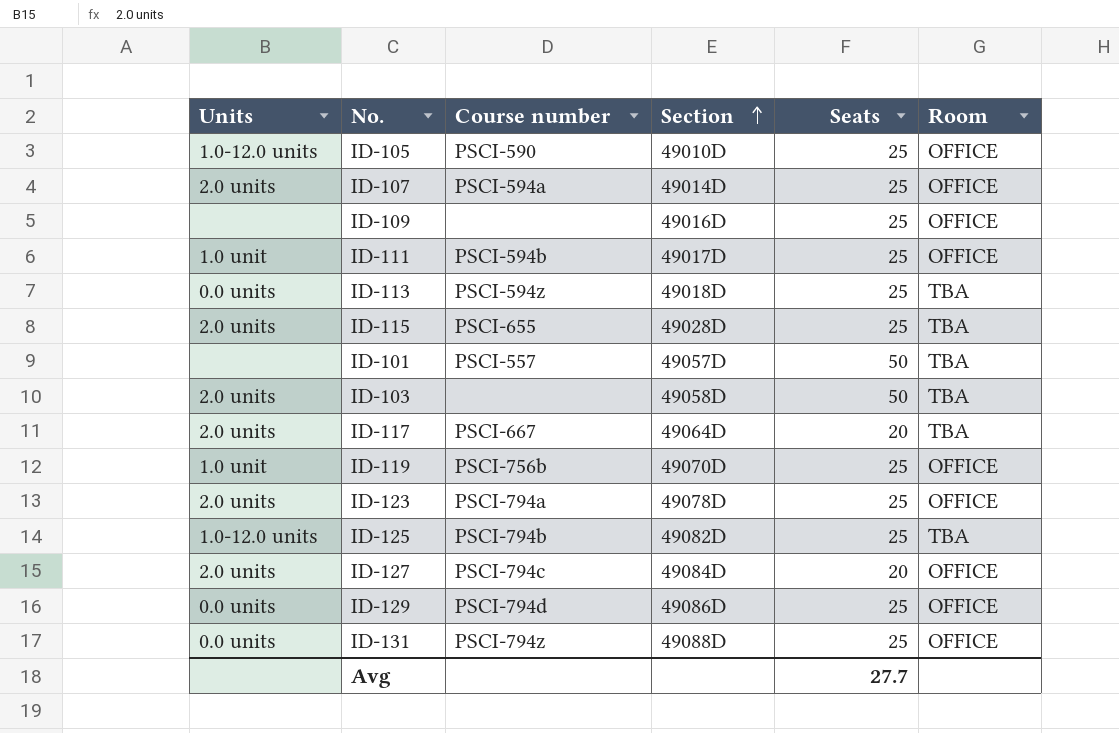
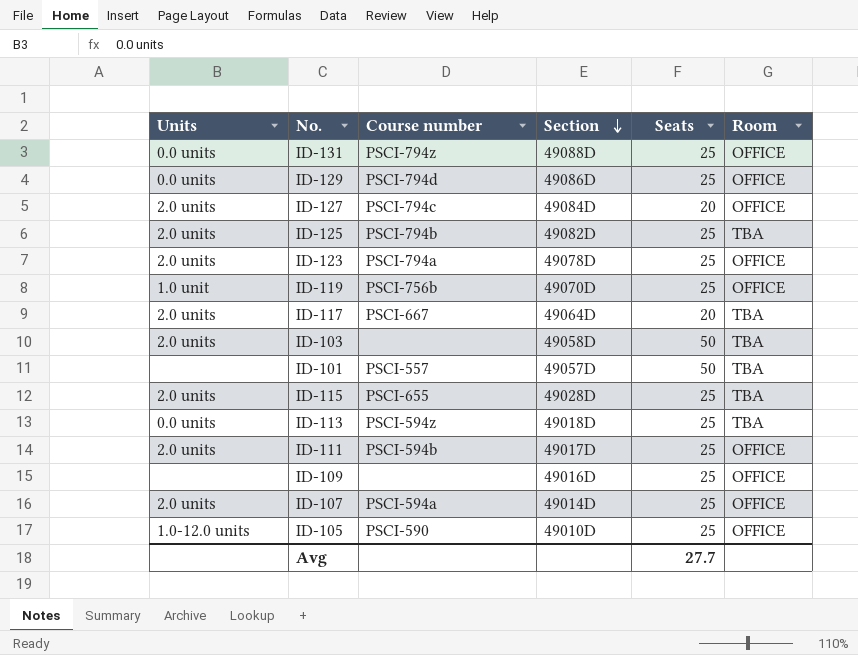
row order: Section ascending -> Section descending
ID-125 | Units: 1.0-12.0 units -> 2.0 units
ID-111 | Units: 1.0 unit -> 2.0 units

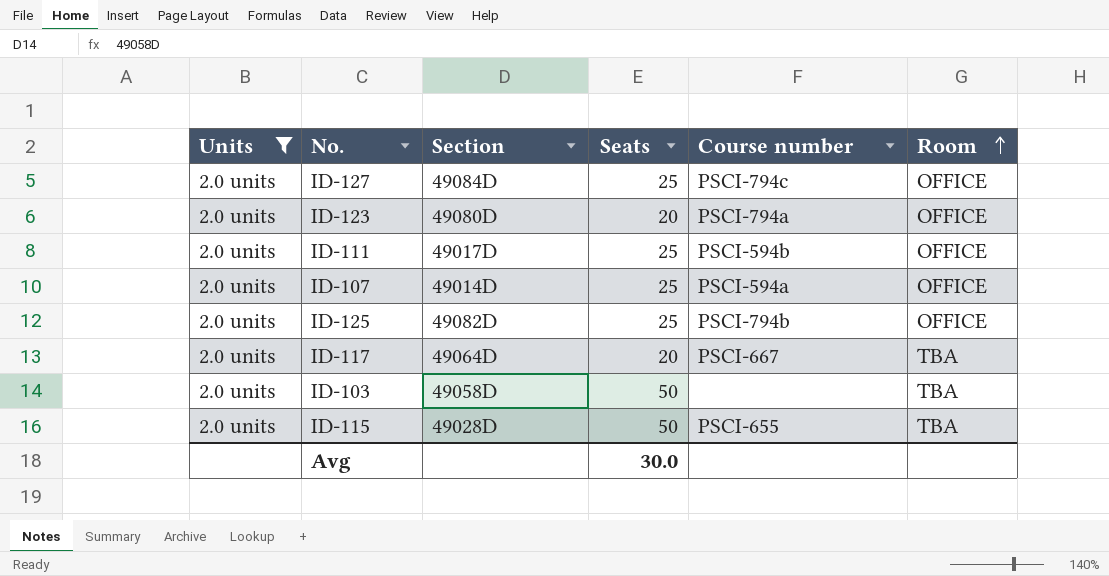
filter: none -> Units = 2.0 units
row order: Section descending -> Room ascending
column Course number | position: 3 -> 5
ID-127 | Seats: 20 -> 25
ID-123 | Section: 49078D -> 49080D
ID-123 | Seats: 25 -> 20
ID-125 | Room: TBA -> OFFICE
ID-115 | Seats: 25 -> 50
Avg | Seats: 27.7 -> 30.0

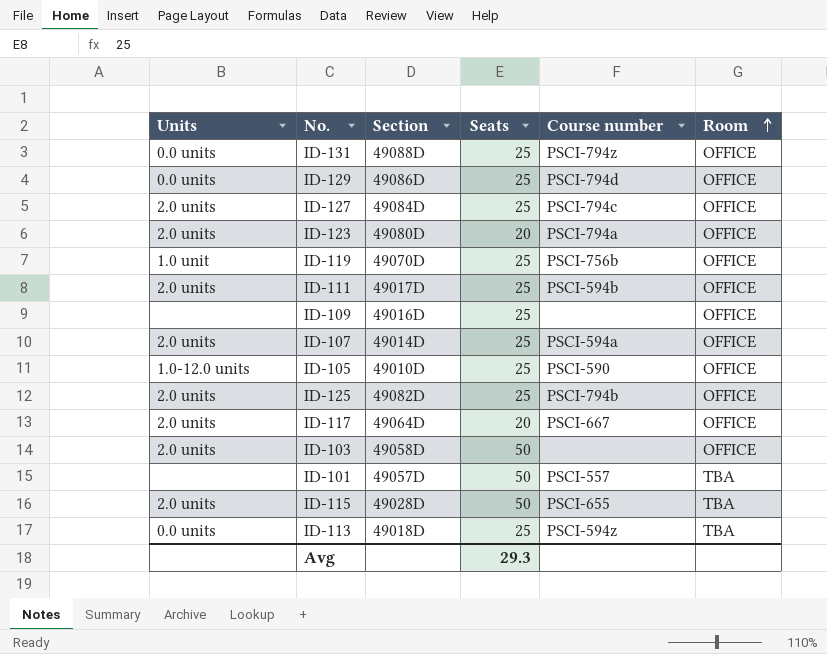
filter: Units = 2.0 units -> none
ID-117 | Room: TBA -> OFFICE
ID-103 | Room: TBA -> OFFICE
Avg | Seats: 30.0 -> 29.3

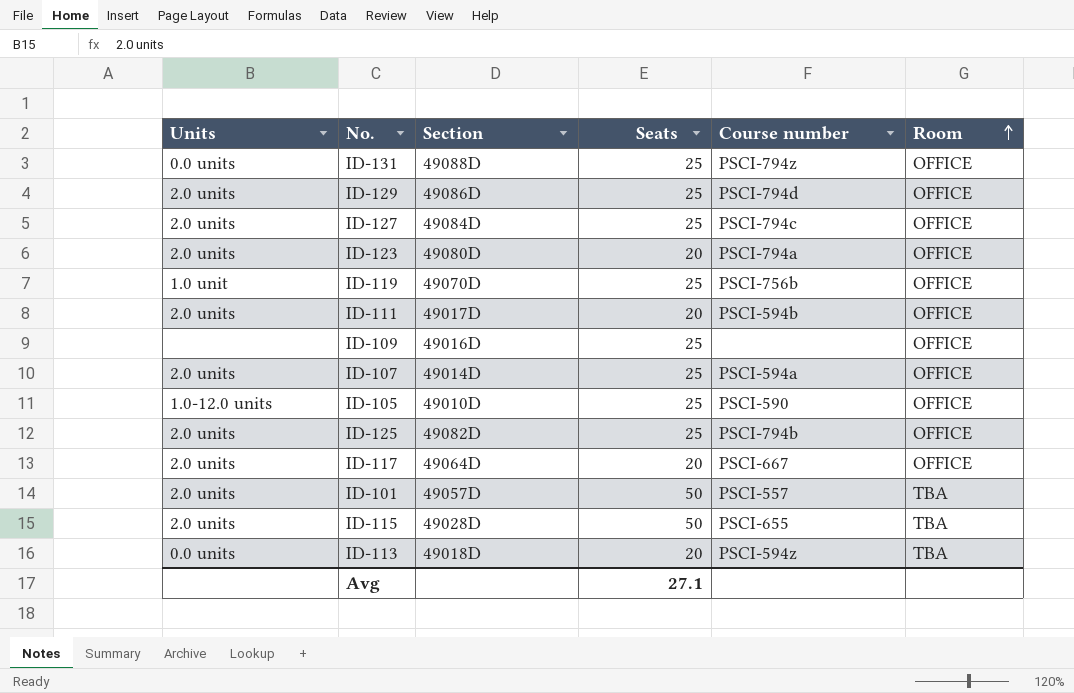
row ID-103: 2.0 units | 49058D | 50 | none | OFFICE -> none
ID-129 | Units: 0.0 units -> 2.0 units
ID-111 | Seats: 25 -> 20
ID-101 | Units: none -> 2.0 units
ID-113 | Seats: 25 -> 20
Avg | Seats: 29.3 -> 27.1

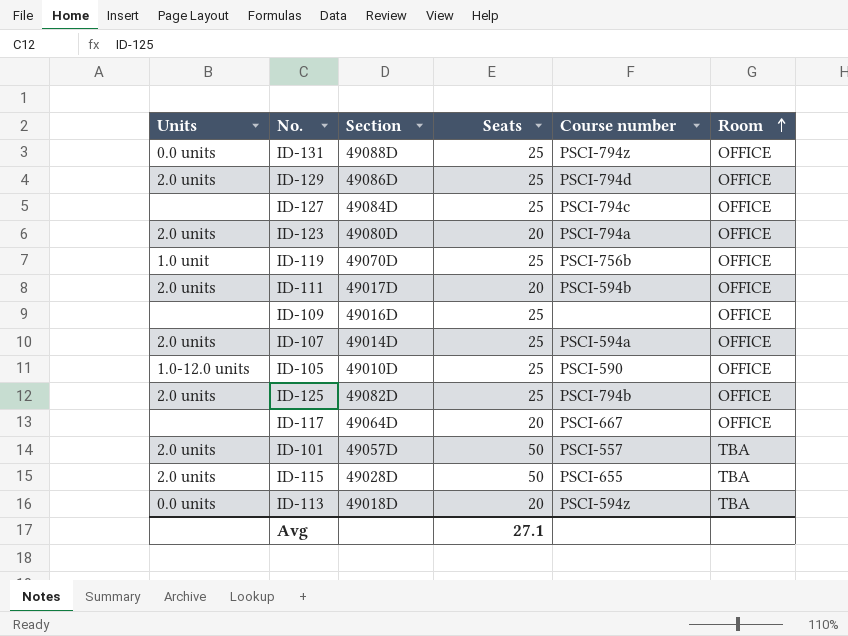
ID-127 | Units: 2.0 units -> none
ID-117 | Units: 2.0 units -> none

